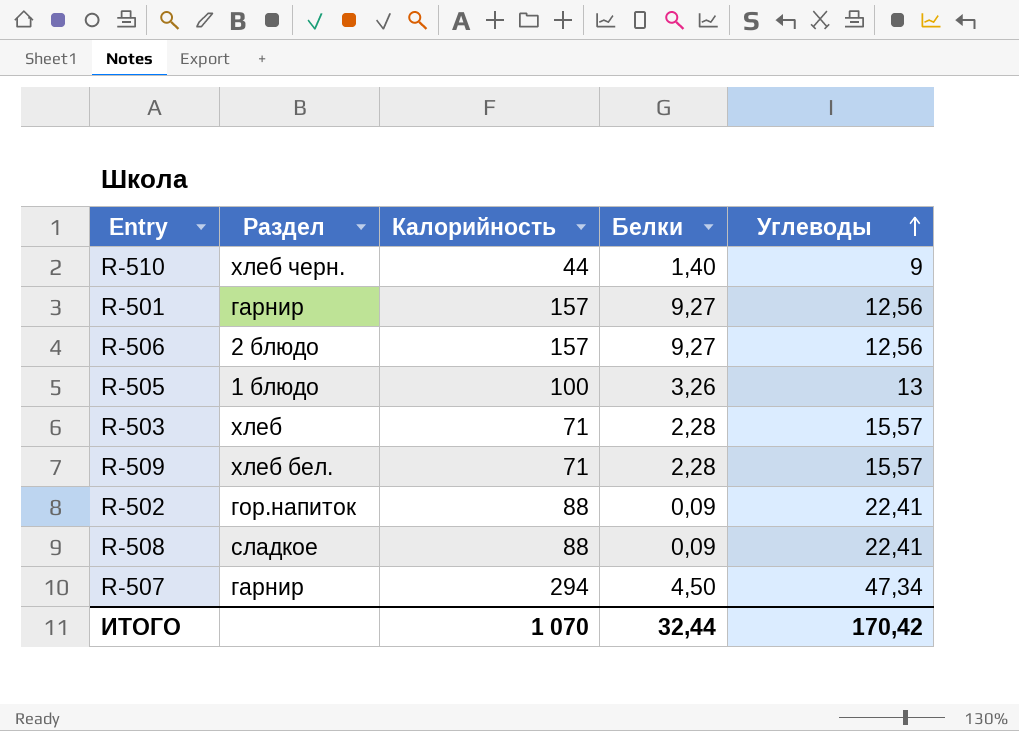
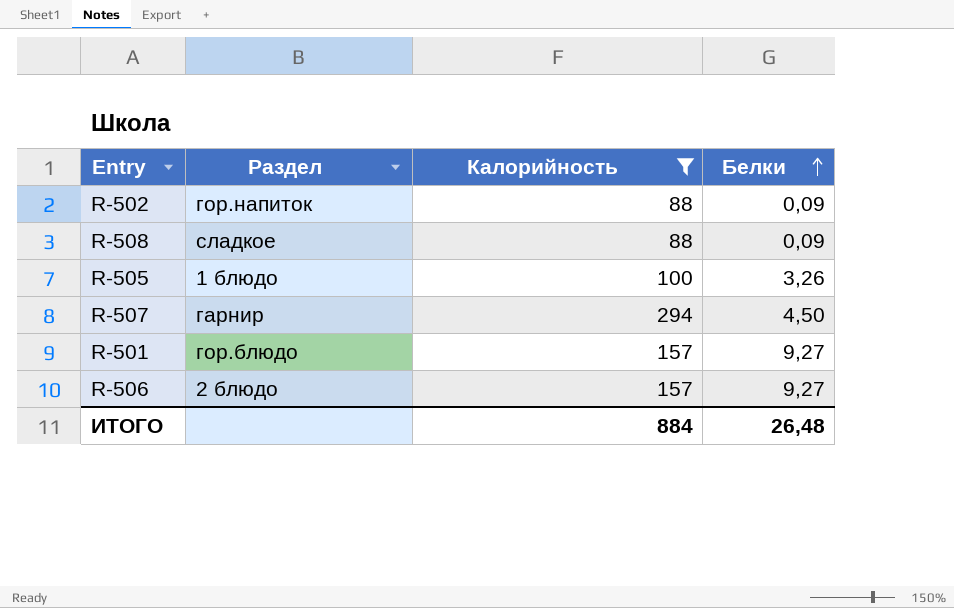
filter: none -> Калорийность >= 88
row order: Углеводы ascending -> Белки ascending
column Углеводы | position: 5 -> none
R-501 | Раздел: гарнир -> гор.блюдо
ИТОГО | Калорийность: 1 070 -> 884
ИТОГО | Белки: 32,44 -> 26,48

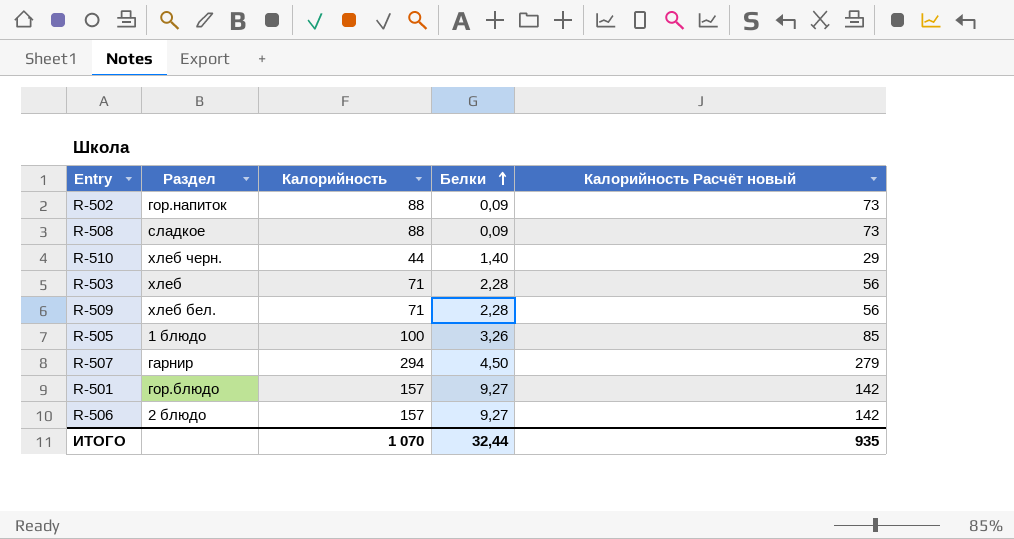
filter: Калорийность >= 88 -> none
column Калорийность Расчёт новый | formula: none -> [Калорийность] - 15
ИТОГО | Калорийность: 884 -> 1 070
ИТОГО | Белки: 26,48 -> 32,44

